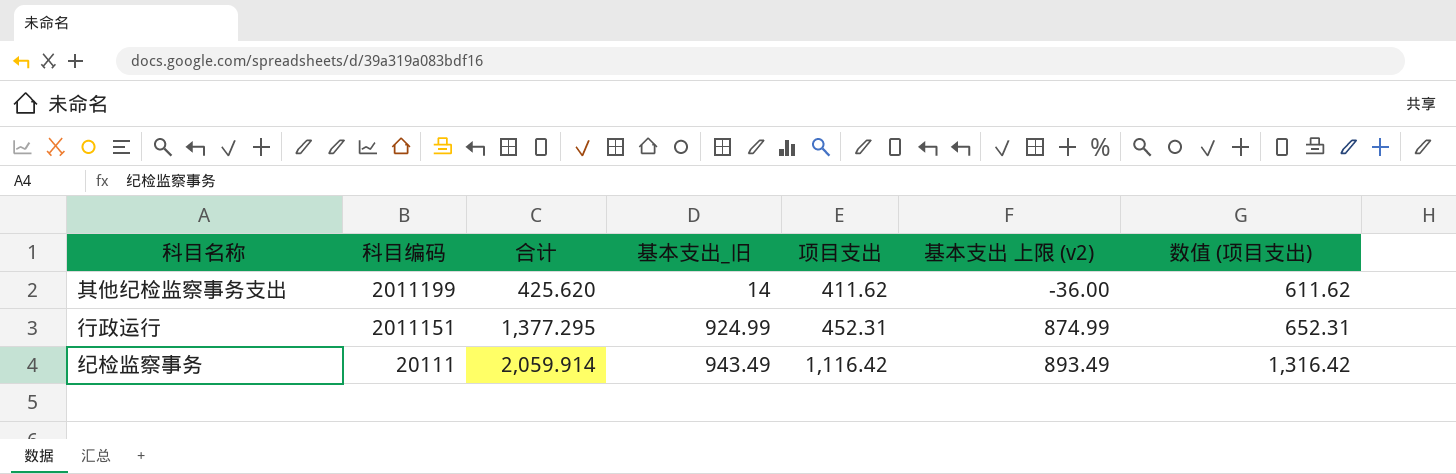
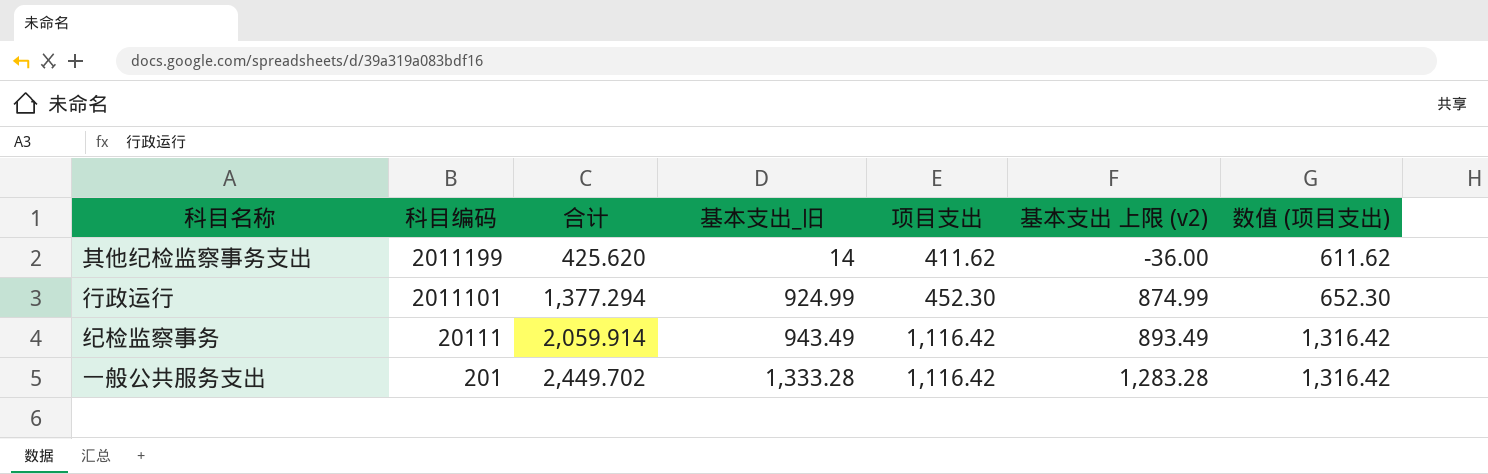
行政运行 | 科目编码: 2011151 -> 2011101
行政运行 | 合计: 1,377.295 -> 1,377.294
行政运行 | 项目支出: 452.31 -> 452.30
行政运行 | 数值 (项目支出): 652.31 -> 652.30
row 一般公共服务支出: none -> 201 | 2,449.702 | 1,333.28 | 1,116.42 | 1,283.28 | 1,316.42

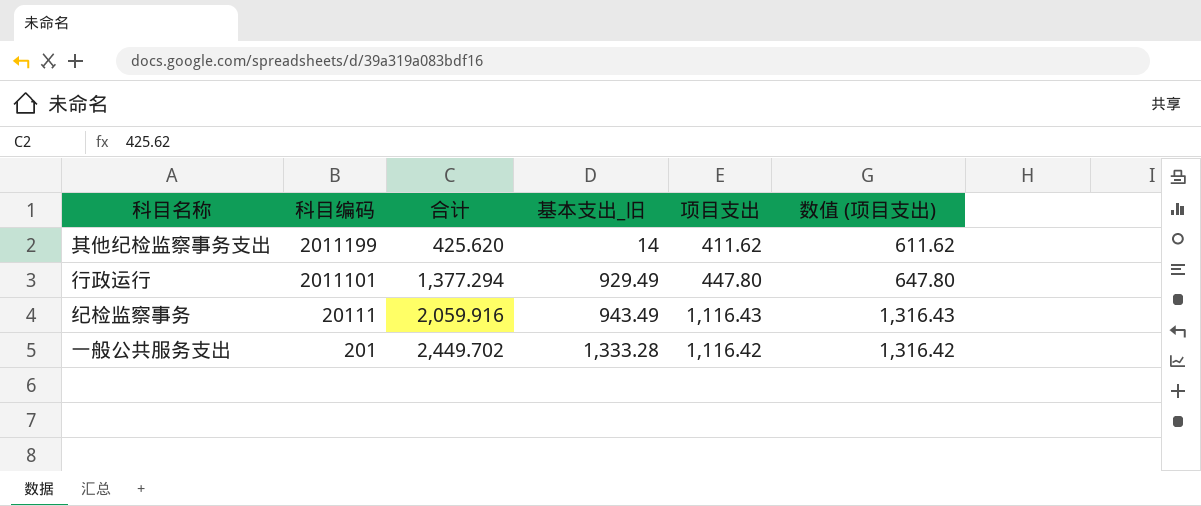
column 基本支出 上限 (v2) | formula: [基本支出_旧] - 50 -> none
行政运行 | 基本支出_旧: 924.99 -> 929.49
行政运行 | 项目支出: 452.30 -> 447.80
行政运行 | 数值 (项目支出): 652.30 -> 647.80
纪检监察事务 | 合计: 2,059.914 -> 2,059.916
纪检监察事务 | 项目支出: 1,116.42 -> 1,116.43
纪检监察事务 | 数值 (项目支出): 1,316.42 -> 1,316.43

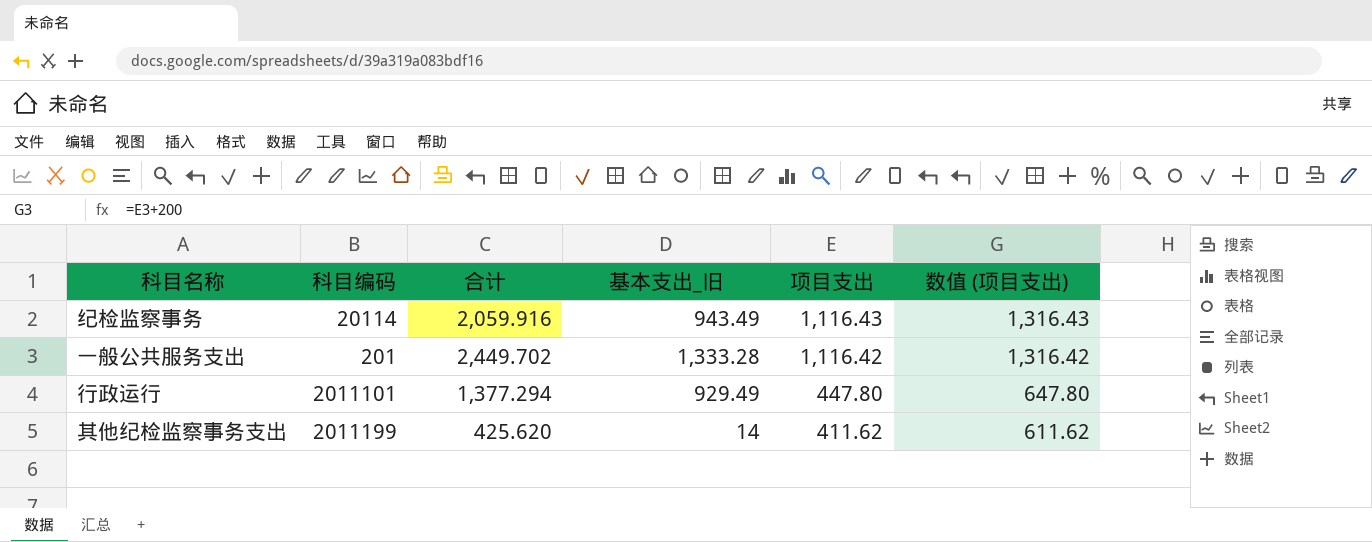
row order: 科目编码 descending -> 项目支出 descending
纪检监察事务 | 科目编码: 20111 -> 20114

